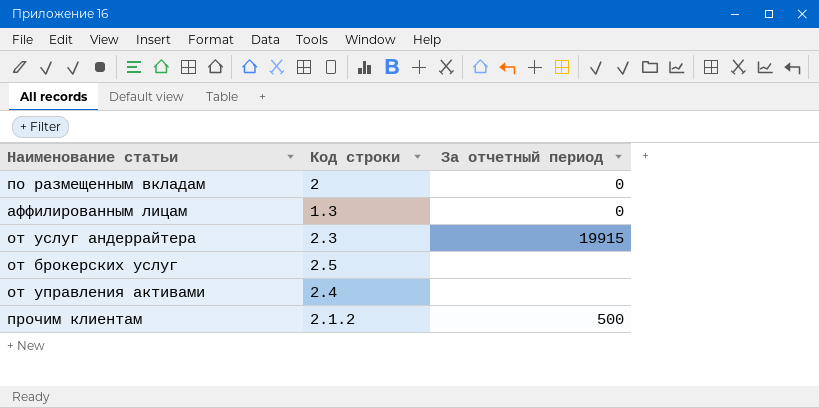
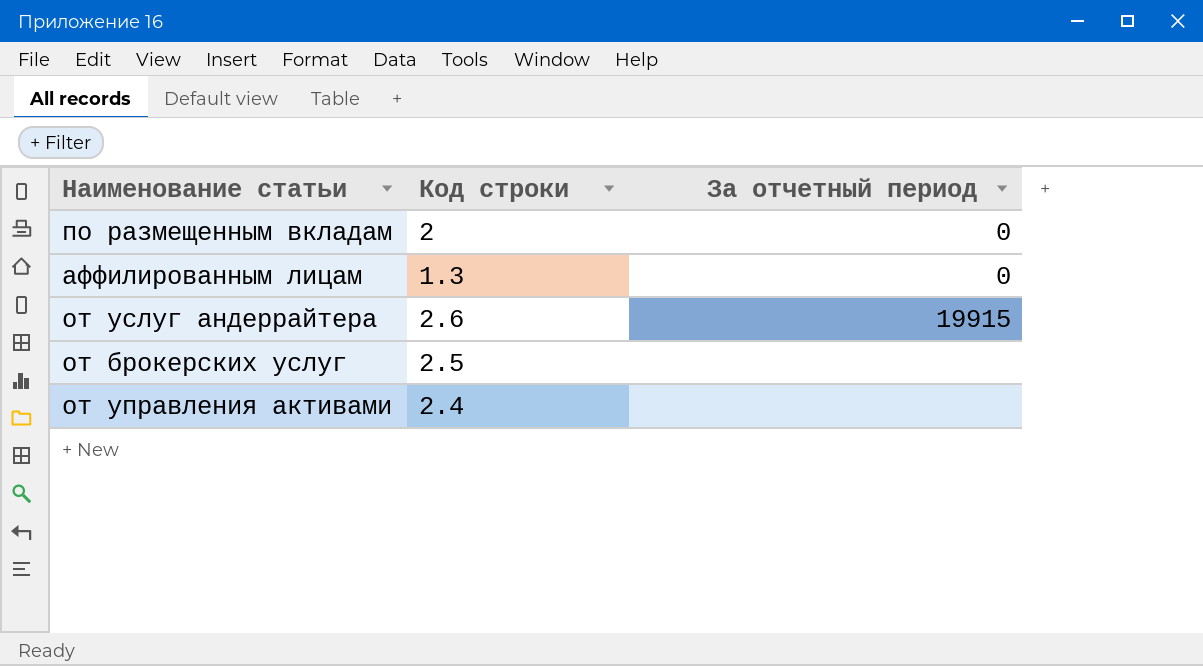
row прочим клиентам: 2.1.2 | 500 -> none
от услуг андеррайтера | Код строки: 2.3 -> 2.6

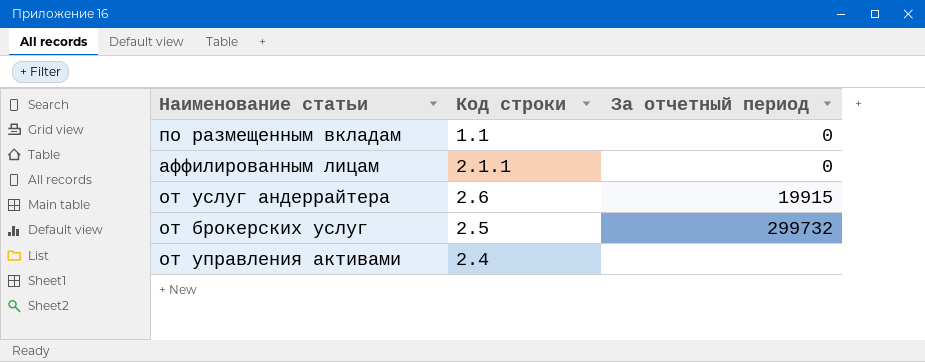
по размещенным вкладам | Код строки: 2 -> 1.1
аффилированным лицам | Код строки: 1.3 -> 2.1.1
от брокерских услуг | За отчетный период: none -> 299732

